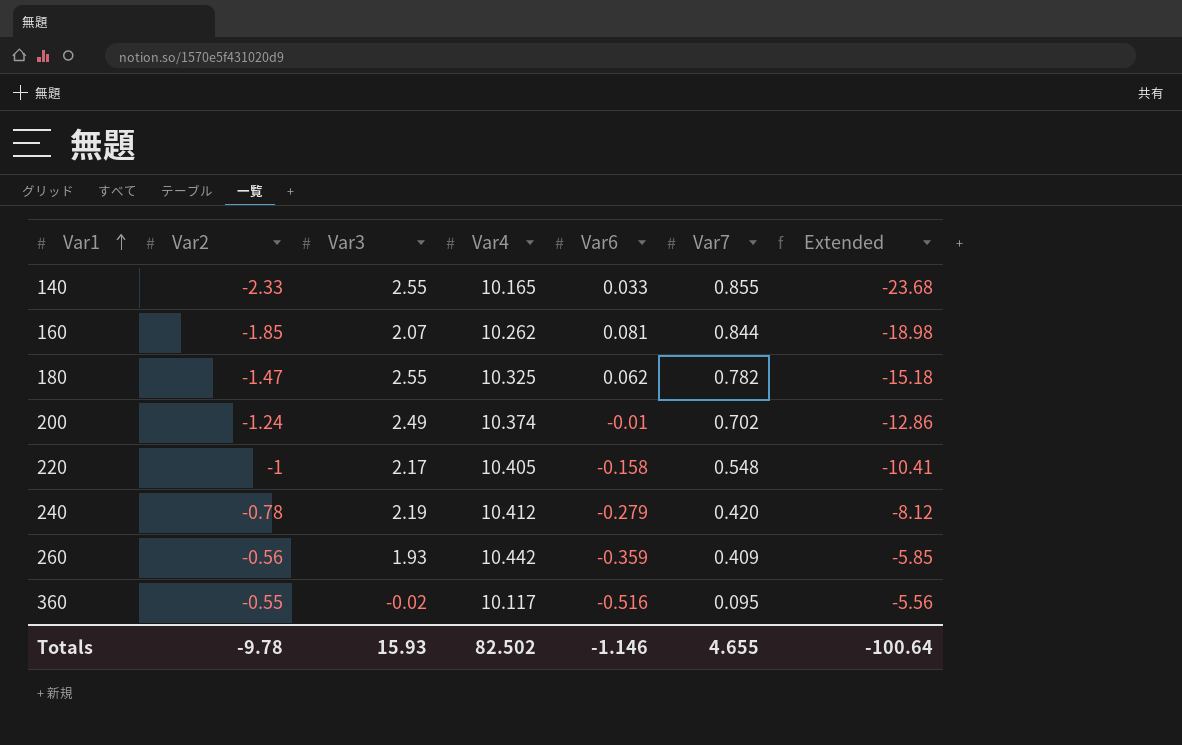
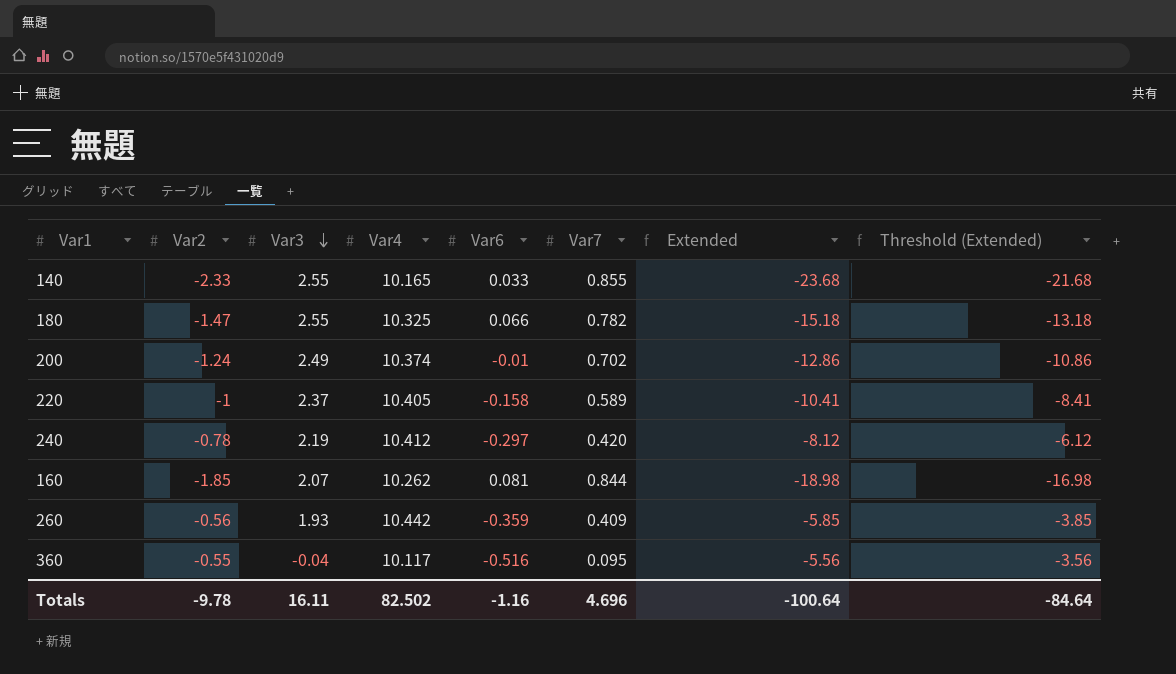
row order: Var1 ascending -> Var3 descending
column Threshold (Extended) | formula: none -> [Extended] + 2
180 | Var6: 0.062 -> 0.066
220 | Var3: 2.17 -> 2.37
220 | Var7: 0.548 -> 0.589
240 | Var6: -0.279 -> -0.297
360 | Var3: -0.02 -> -0.04
Totals | Var3: 15.93 -> 16.11
Totals | Var6: -1.146 -> -1.16
Totals | Var7: 4.655 -> 4.696

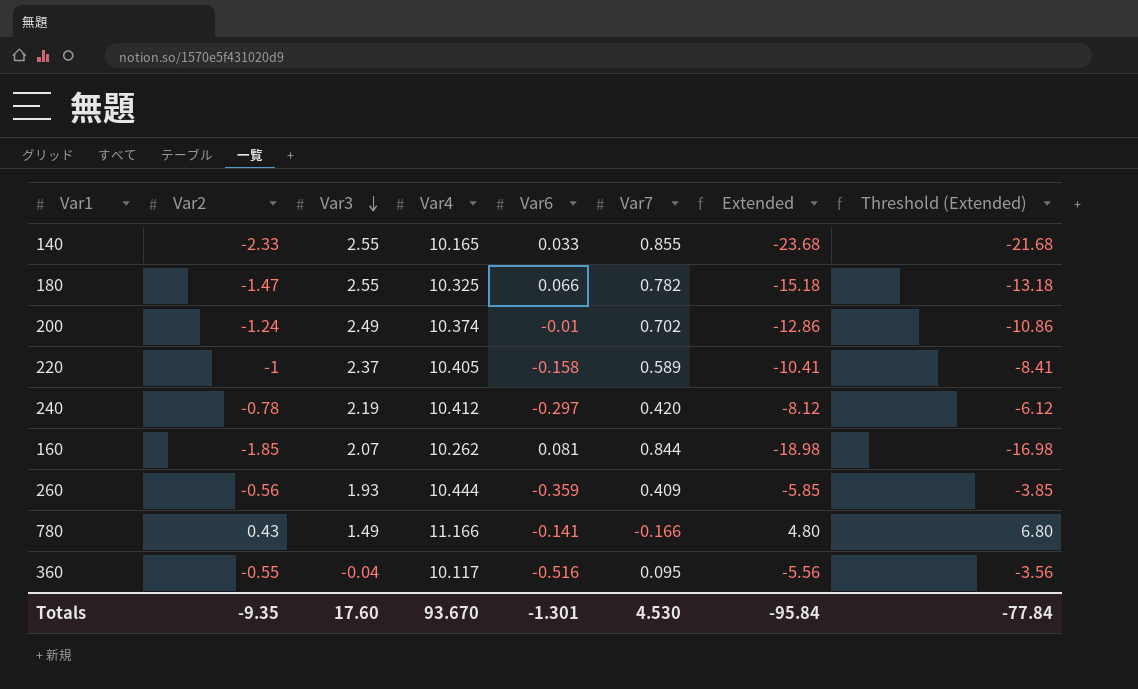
260 | Var4: 10.442 -> 10.444
row 780: none -> 0.43 | 1.49 | 11.166 | -0.141 | -0.166 | 4.80 | 6.80
Totals | Var2: -9.78 -> -9.35
Totals | Var3: 16.11 -> 17.60
Totals | Var4: 82.502 -> 93.670
Totals | Var6: -1.16 -> -1.301
Totals | Var7: 4.696 -> 4.530
Totals | Extended: -100.64 -> -95.84
Totals | Threshold (Extended): -84.64 -> -77.84

